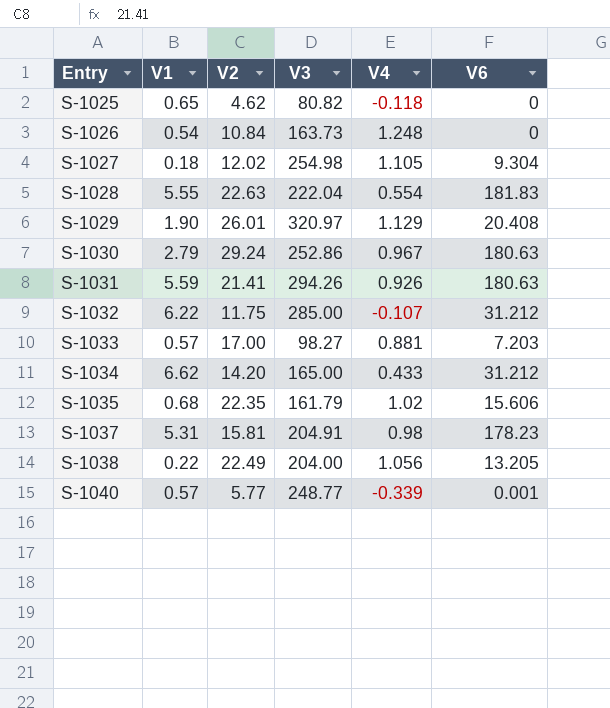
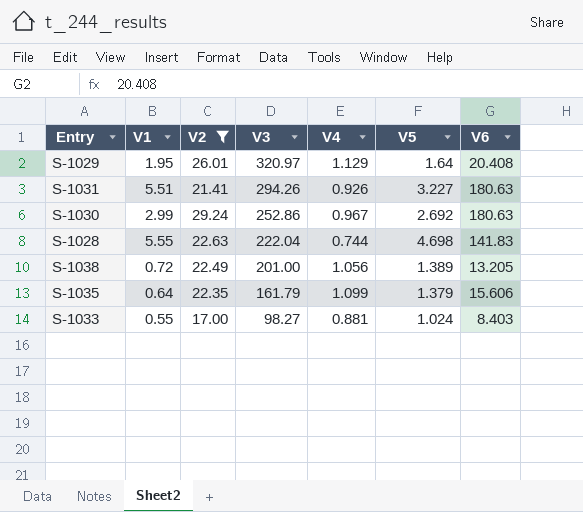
filter: none -> V2 >= 17.00
row order: Entry ascending -> V3 descending
column V5 | position: none -> 6
S-1029 | V1: 1.90 -> 1.95
S-1031 | V1: 5.59 -> 5.51
S-1030 | V1: 2.79 -> 2.99
S-1028 | V4: 0.554 -> 0.744
S-1028 | V6: 181.83 -> 141.83
S-1038 | V1: 0.22 -> 0.72
S-1038 | V3: 204.00 -> 201.00
S-1035 | V1: 0.68 -> 0.64
S-1035 | V4: 1.02 -> 1.099
S-1033 | V1: 0.57 -> 0.55
S-1033 | V6: 7.203 -> 8.403

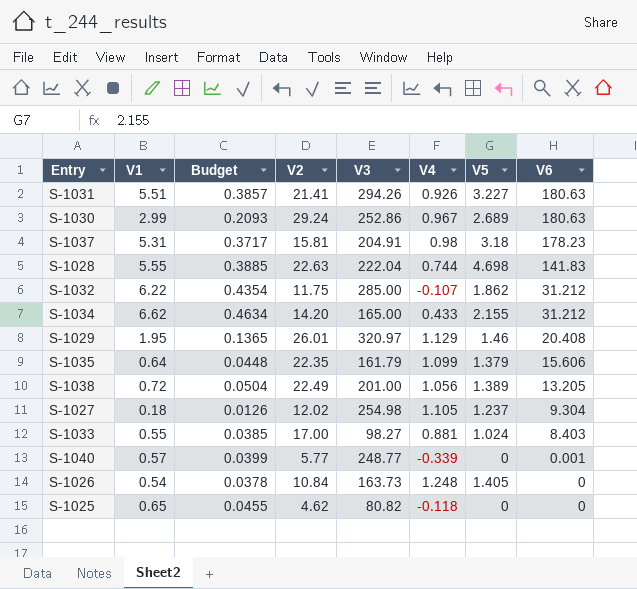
filter: V2 >= 17.00 -> none
row order: V3 descending -> V6 descending
column Budget | formula: none -> [V1] * 0.07
S-1030 | V5: 2.692 -> 2.689
S-1029 | V5: 1.64 -> 1.46

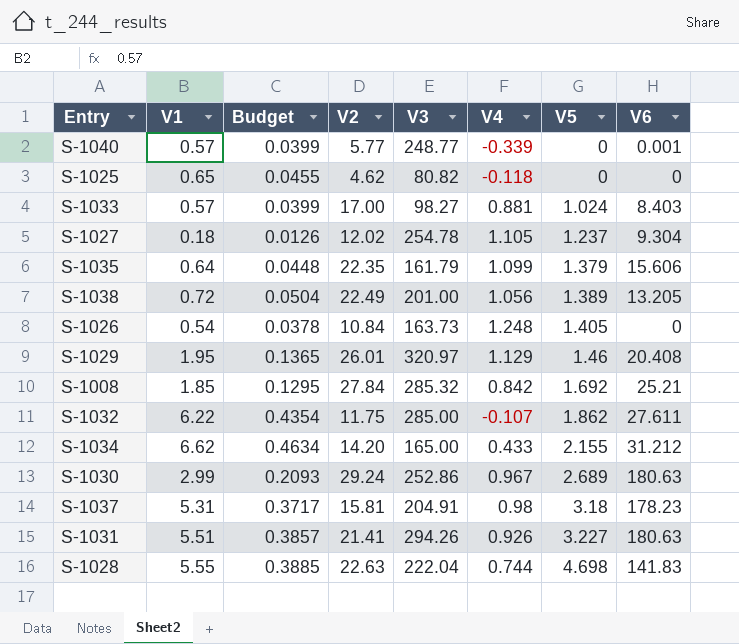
row order: V6 descending -> V5 ascending
S-1033 | V1: 0.55 -> 0.57
S-1033 | Budget: 0.0385 -> 0.0399
S-1027 | V3: 254.98 -> 254.78
row S-1008: none -> 1.85 | 0.1295 | 27.84 | 285.32 | 0.842 | 1.692 | 25.21
S-1032 | V6: 31.212 -> 27.611

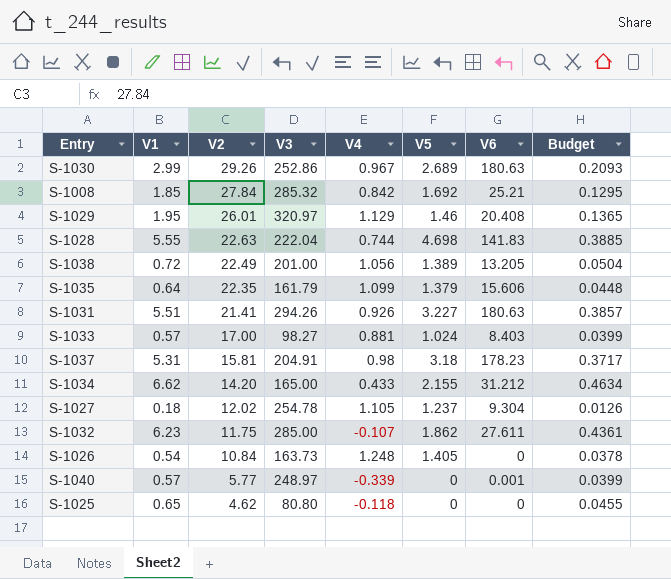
row order: V5 ascending -> V2 descending
column Budget | position: 3 -> 8
S-1030 | V2: 29.24 -> 29.26
S-1032 | V1: 6.22 -> 6.23
S-1032 | Budget: 0.4354 -> 0.4361
S-1040 | V3: 248.77 -> 248.97
S-1025 | V3: 80.82 -> 80.80

